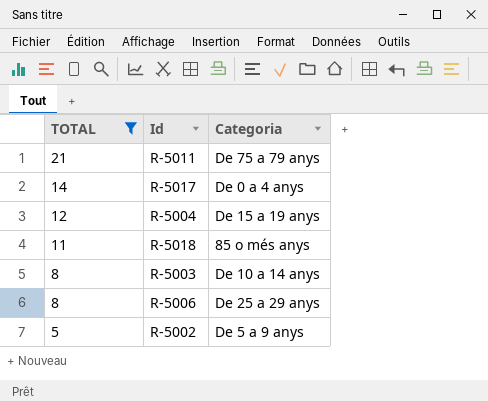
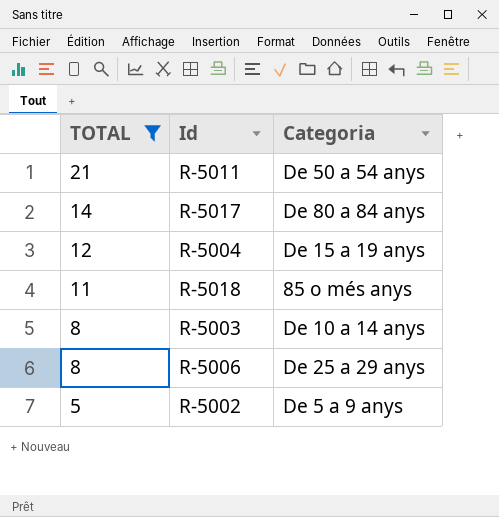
R-5011 | Categoria: De 75 a 79 anys -> De 50 a 54 anys
R-5017 | Categoria: De 0 a 4 anys -> De 80 a 84 anys

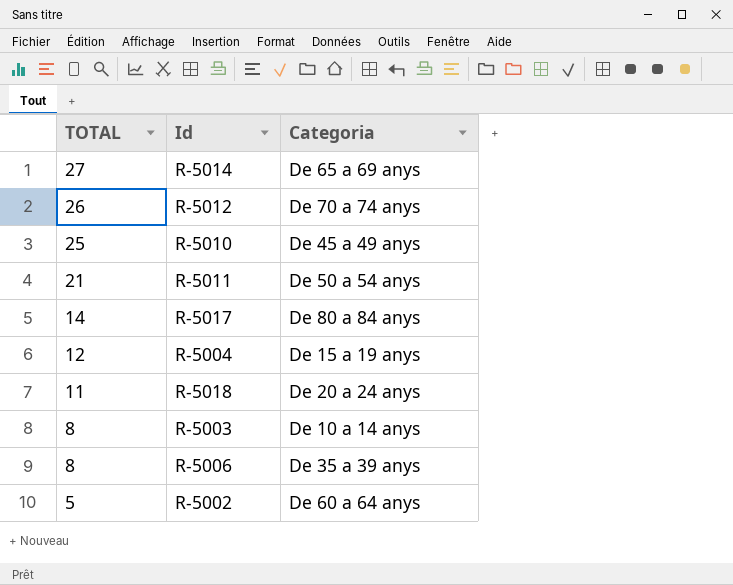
filter: TOTAL <= 21 -> none
R-5018 | Categoria: 85 o més anys -> De 20 a 24 anys
R-5006 | Categoria: De 25 a 29 anys -> De 35 a 39 anys
R-5002 | Categoria: De 5 a 9 anys -> De 60 a 64 anys

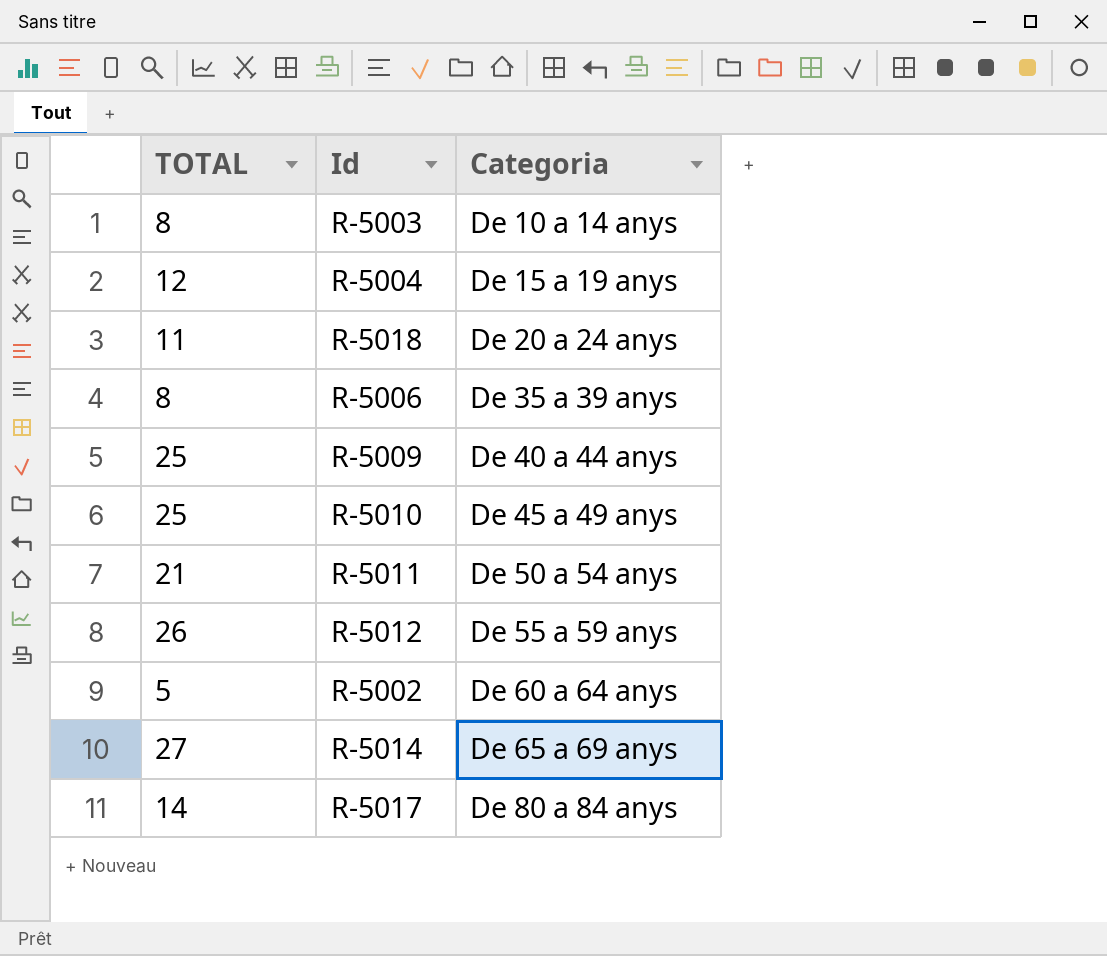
row order: TOTAL descending -> Categoria ascending
row R-5009: none -> 25 | De 40 a 44 anys
R-5012 | Categoria: De 70 a 74 anys -> De 55 a 59 anys

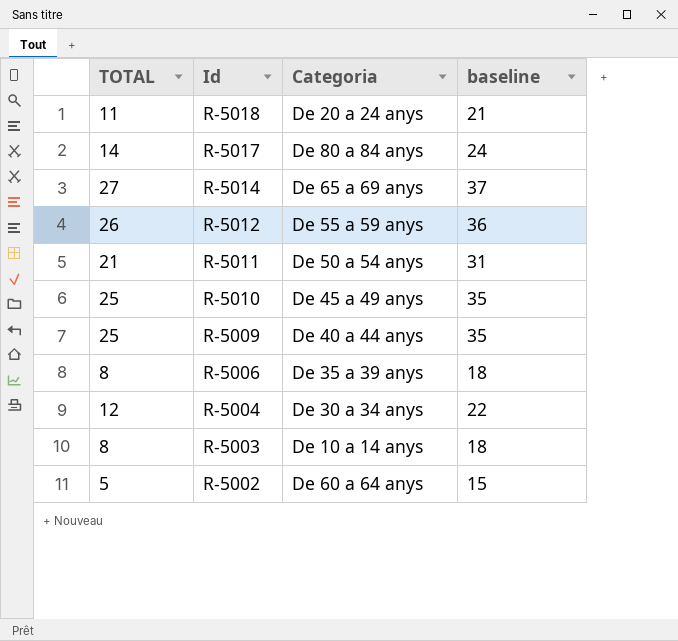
row order: Categoria ascending -> Id descending
column baseline | formula: none -> [TOTAL] + 10
R-5004 | Categoria: De 15 a 19 anys -> De 30 a 34 anys

